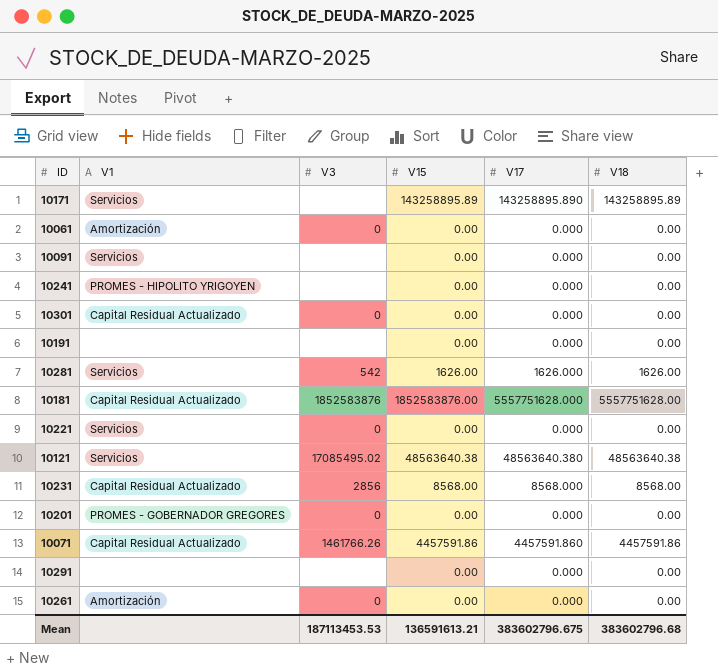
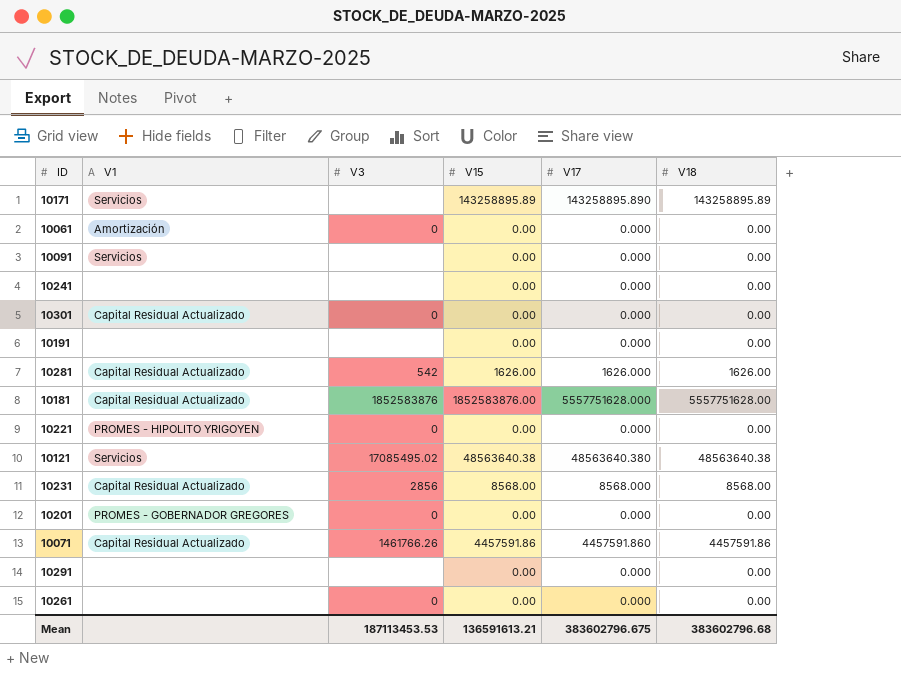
10241 | V1: PROMES - HIPOLITO YRIGOYEN -> none
10281 | V1: Servicios -> Capital Residual Actualizado
10221 | V1: Servicios -> PROMES - HIPOLITO YRIGOYEN
10261 | V1: Amortización -> none

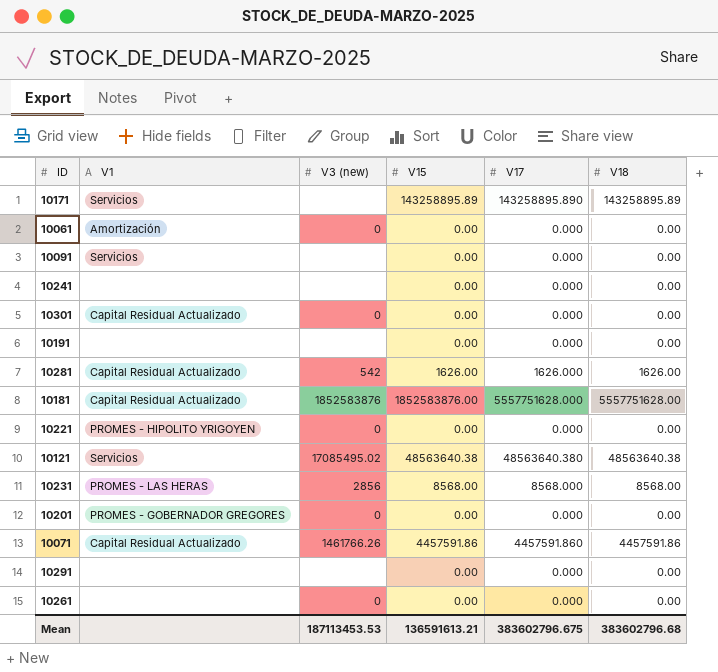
column name: V3 -> V3 (new)
10231 | V1: Capital Residual Actualizado -> PROMES - LAS HERAS

